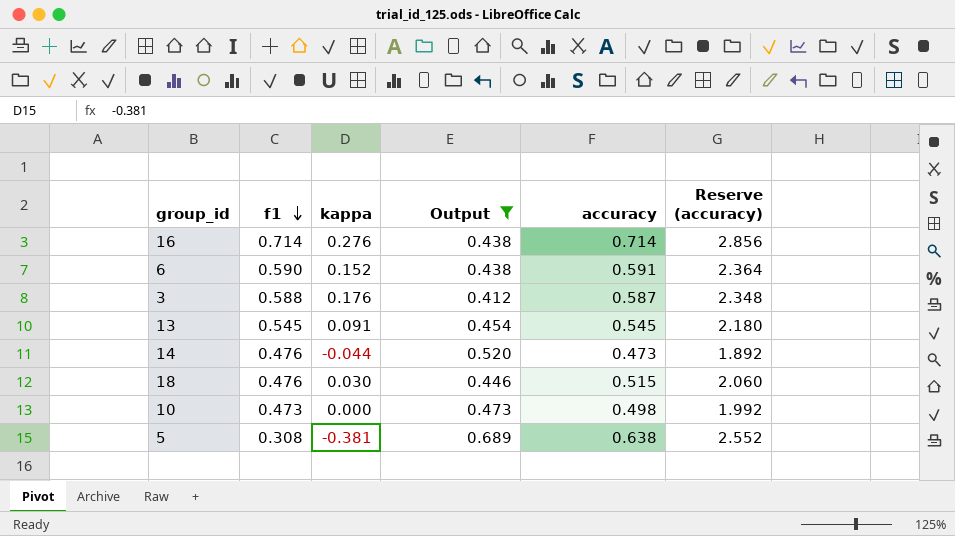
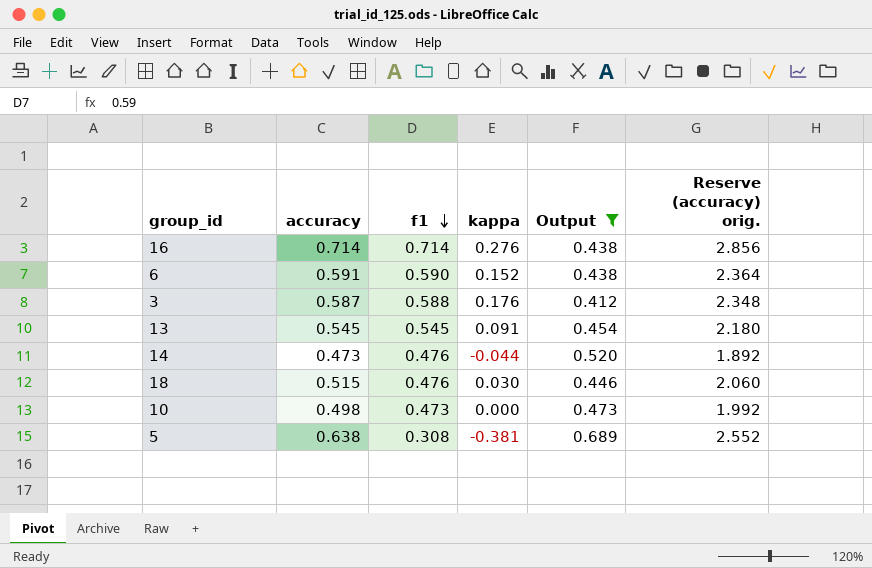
column accuracy | position: 5 -> 2
column name: Reserve (accuracy) -> Reserve (accuracy) orig.

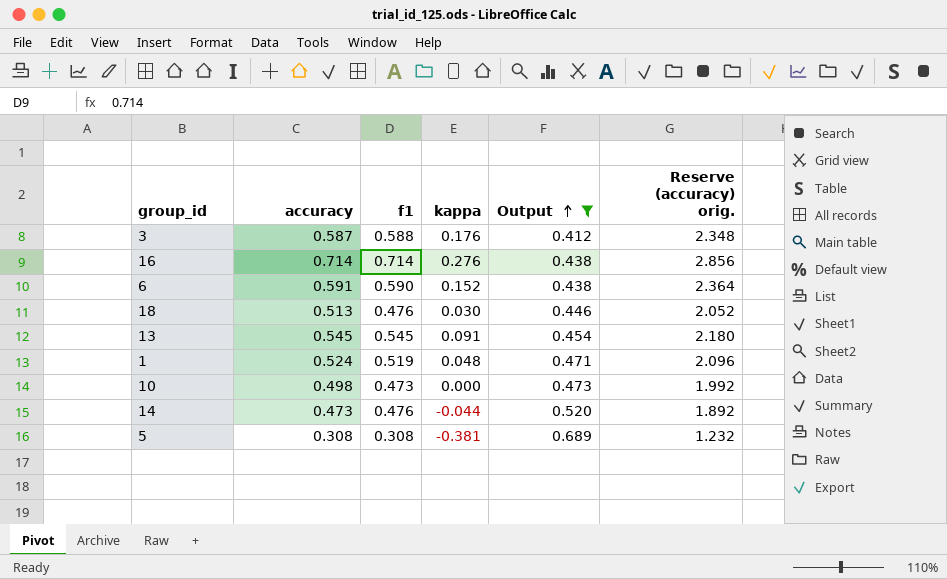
row order: f1 descending -> Output ascending
18 | accuracy: 0.515 -> 0.513
18 | Reserve (accuracy) orig.: 2.060 -> 2.052
row 1: none -> 0.524 | 0.519 | 0.048 | 0.471 | 2.096
5 | accuracy: 0.638 -> 0.308
5 | Reserve (accuracy) orig.: 2.552 -> 1.232

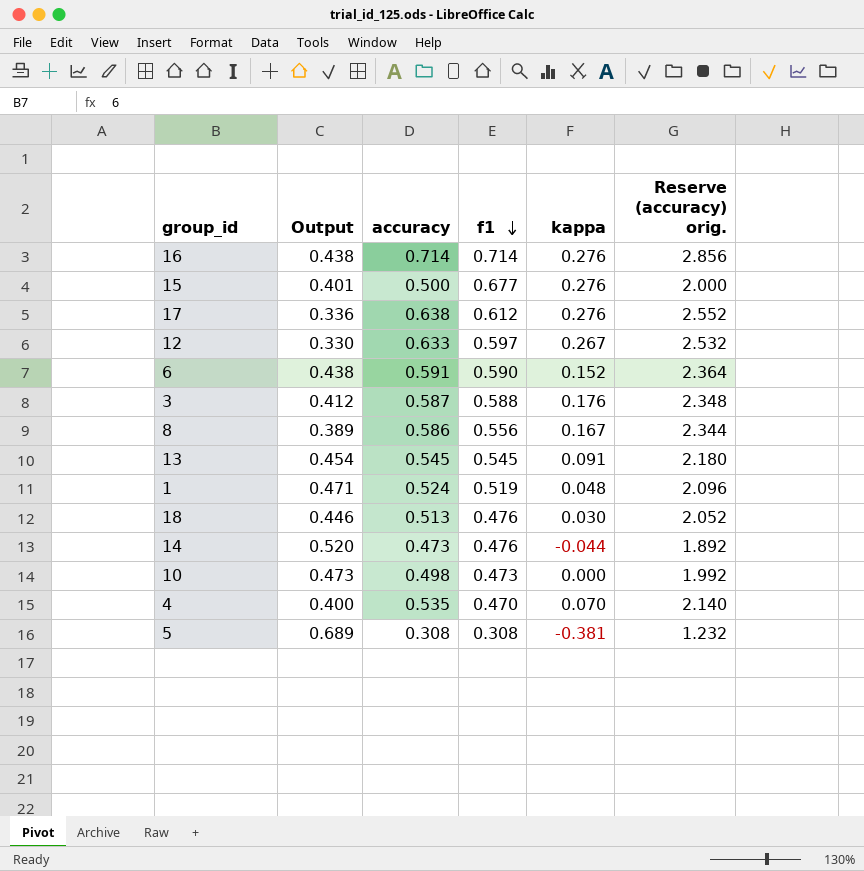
filter: Output >= 0.412 -> none
row order: Output ascending -> f1 descending
column Output | position: 5 -> 2

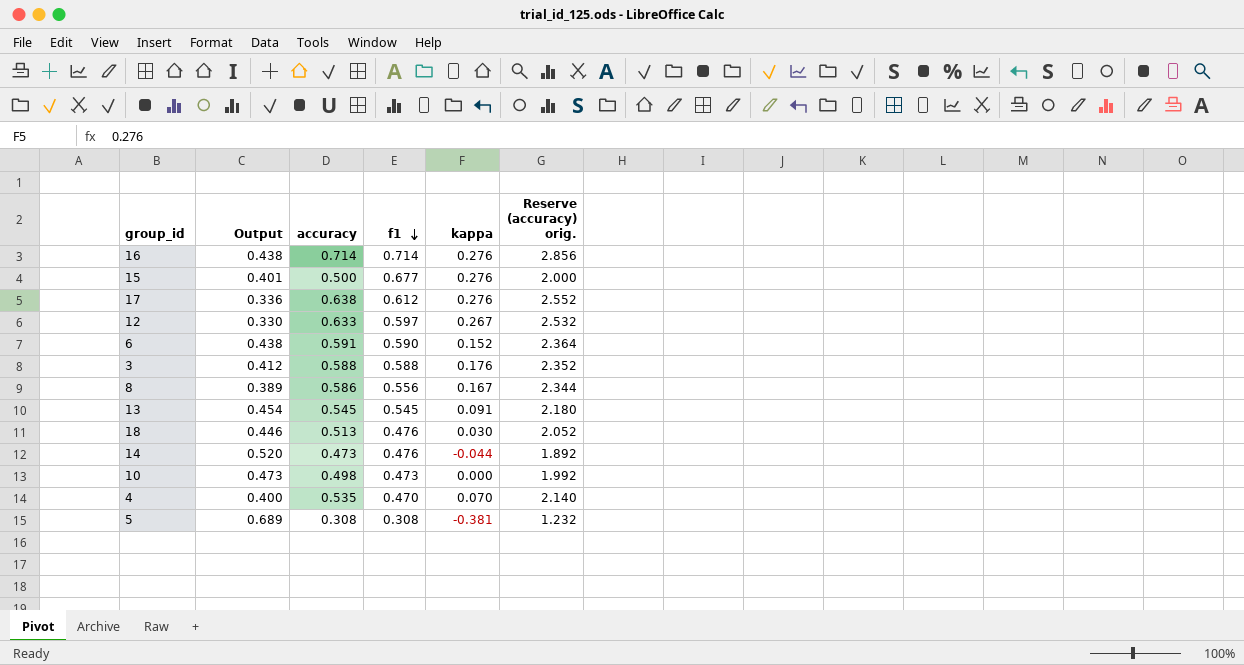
row 1: 0.471 | 0.524 | 0.519 | 0.048 | 2.096 -> none
3 | accuracy: 0.587 -> 0.588
3 | Reserve (accuracy) orig.: 2.348 -> 2.352

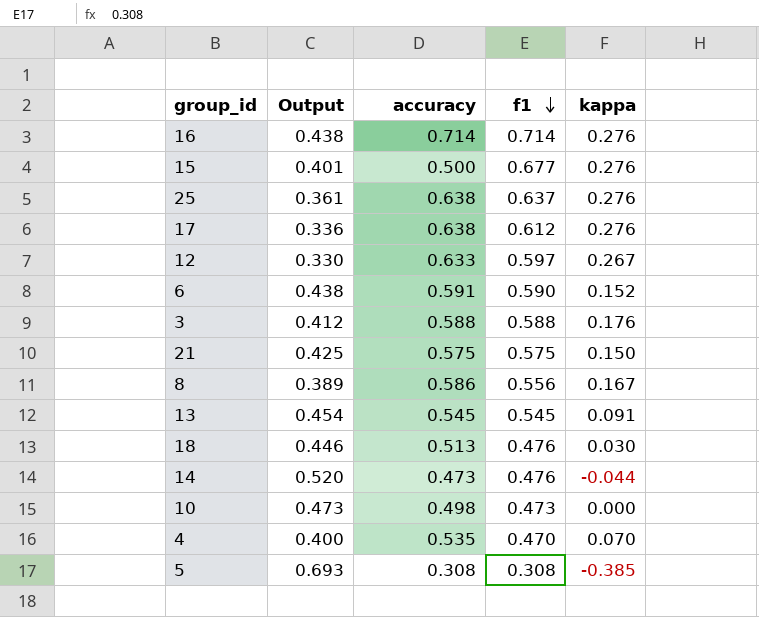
column Reserve (accuracy) orig. | formula: [accuracy] * 4 -> none
row 25: none -> 0.361 | 0.638 | 0.637 | 0.276
row 21: none -> 0.425 | 0.575 | 0.575 | 0.150
5 | Output: 0.689 -> 0.693
5 | kappa: -0.381 -> -0.385

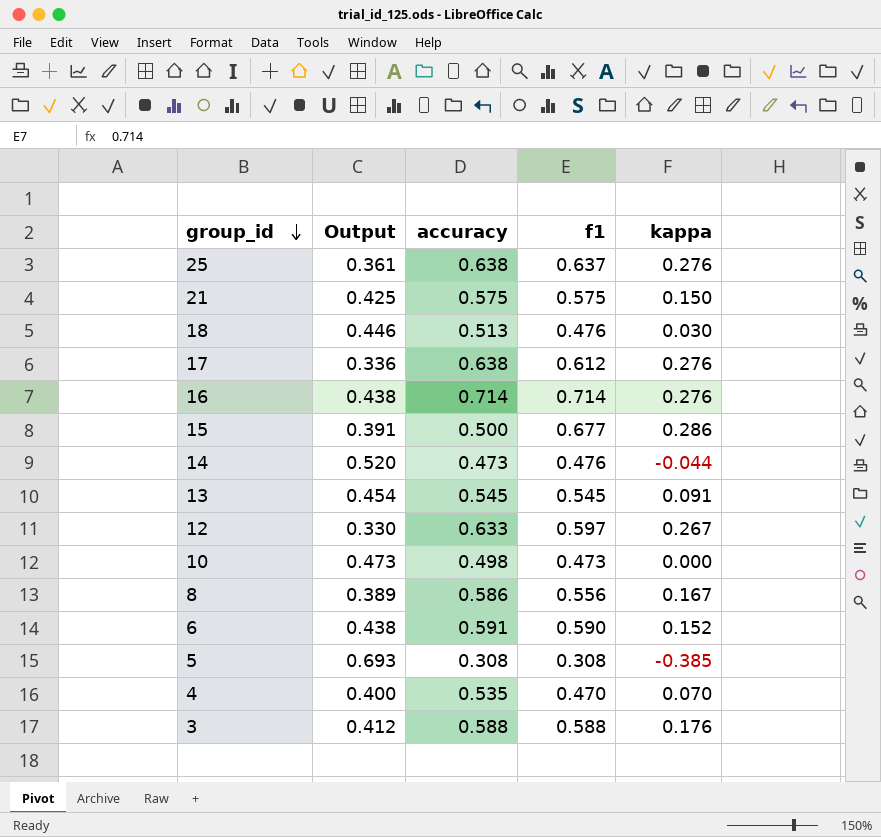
row order: f1 descending -> group_id descending
15 | Output: 0.401 -> 0.391
15 | kappa: 0.276 -> 0.286

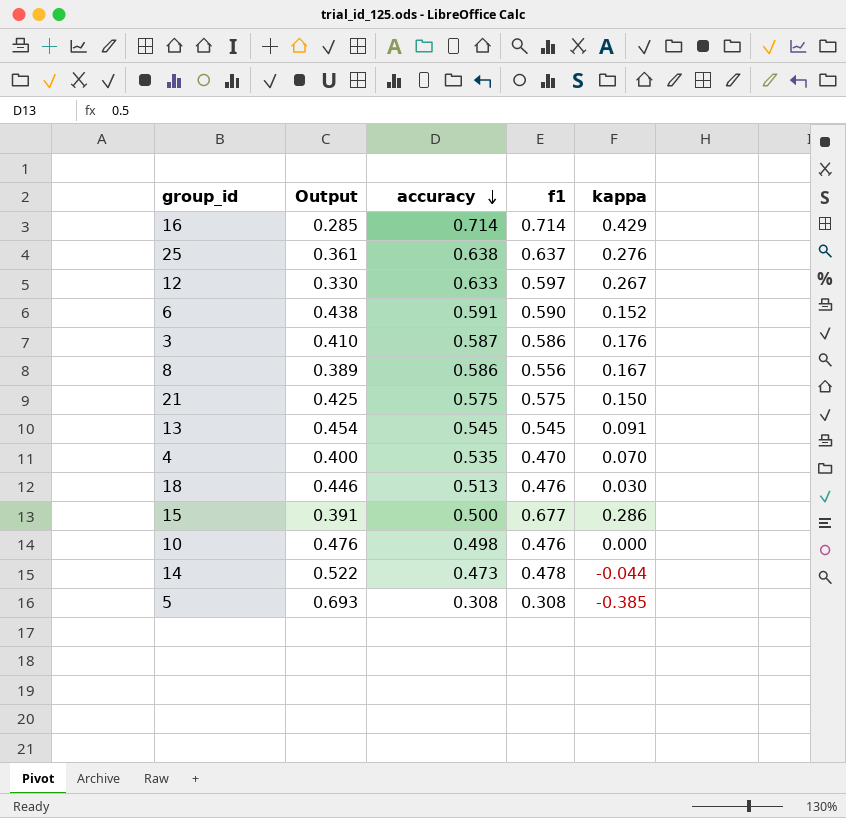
row order: group_id descending -> accuracy descending
row 17: 0.336 | 0.638 | 0.612 | 0.276 -> none
16 | Output: 0.438 -> 0.285
16 | kappa: 0.276 -> 0.429
3 | Output: 0.412 -> 0.410
3 | accuracy: 0.588 -> 0.587
3 | f1: 0.588 -> 0.586
10 | Output: 0.473 -> 0.476
10 | f1: 0.473 -> 0.476
14 | Output: 0.520 -> 0.522
14 | f1: 0.476 -> 0.478

